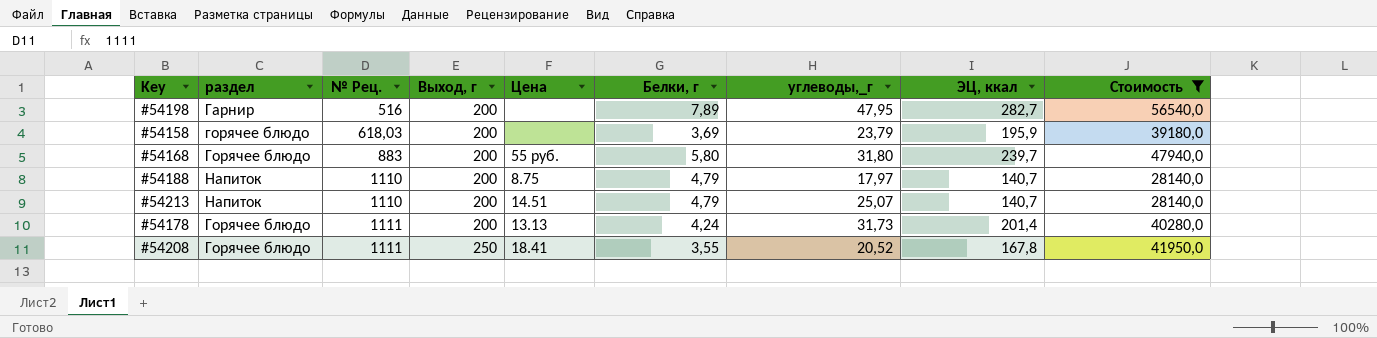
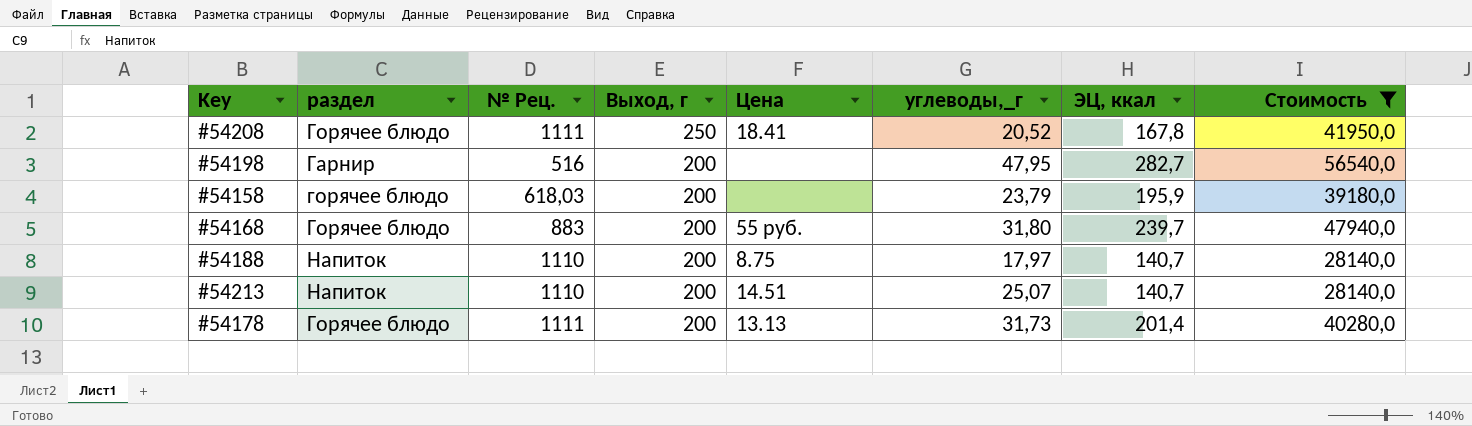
row order: № Рец. ascending -> Выход, г descending
column Белки, г | position: 6 -> none

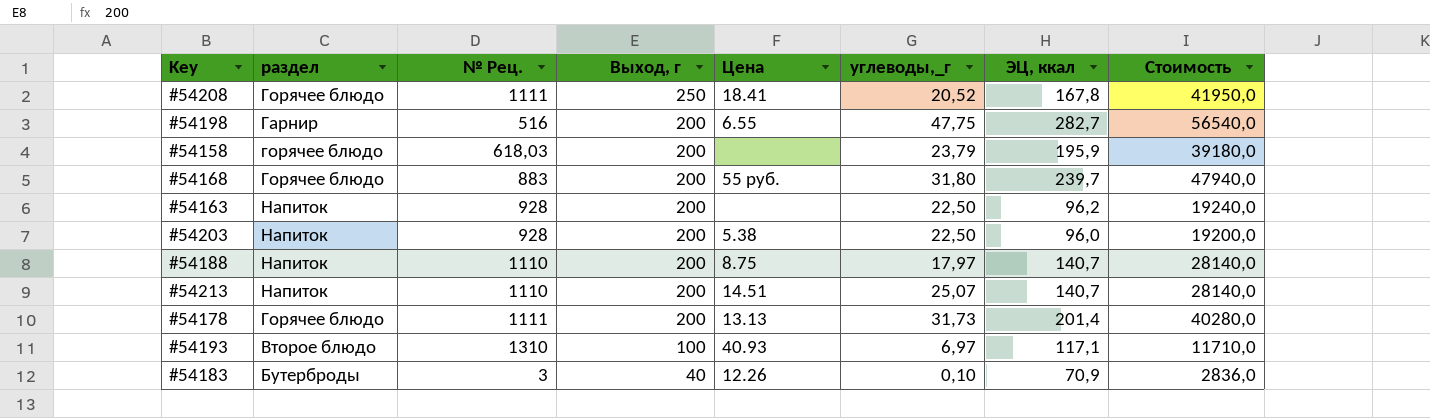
filter: Стоимость >= 28140,0 -> none
#54198 | Цена: none -> 6.55
#54198 | углеводы,_г: 47,95 -> 47,75

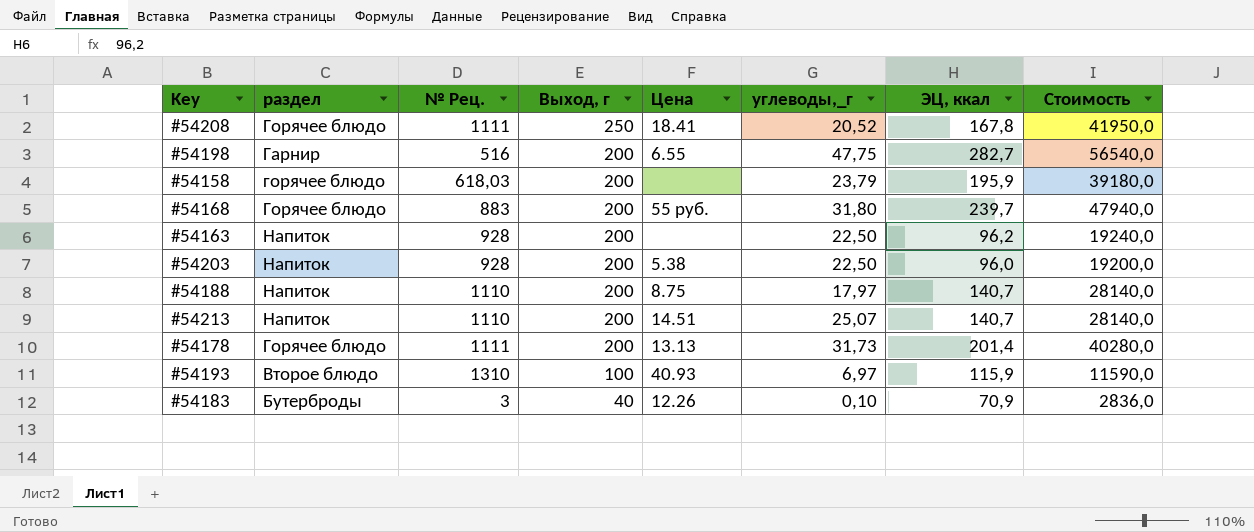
#54193 | ЭЦ, ккал: 117,1 -> 115,9
#54193 | Стоимость: 11710,0 -> 11590,0

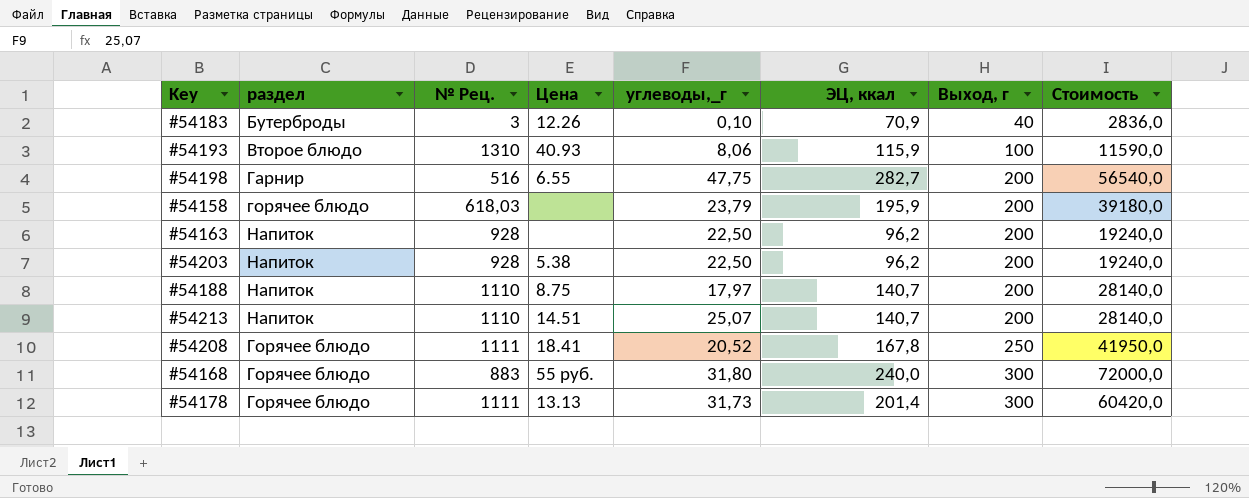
row order: Выход, г descending -> Выход, г ascending
column Выход, г | position: 4 -> 7
#54193 | углеводы,_г: 6,97 -> 8,06
#54203 | ЭЦ, ккал: 96,0 -> 96,2
#54203 | Стоимость: 19200,0 -> 19240,0
#54168 | ЭЦ, ккал: 239,7 -> 240,0
#54168 | Выход, г: 200 -> 300
#54168 | Стоимость: 47940,0 -> 72000,0
#54178 | Выход, г: 200 -> 300
#54178 | Стоимость: 40280,0 -> 60420,0

